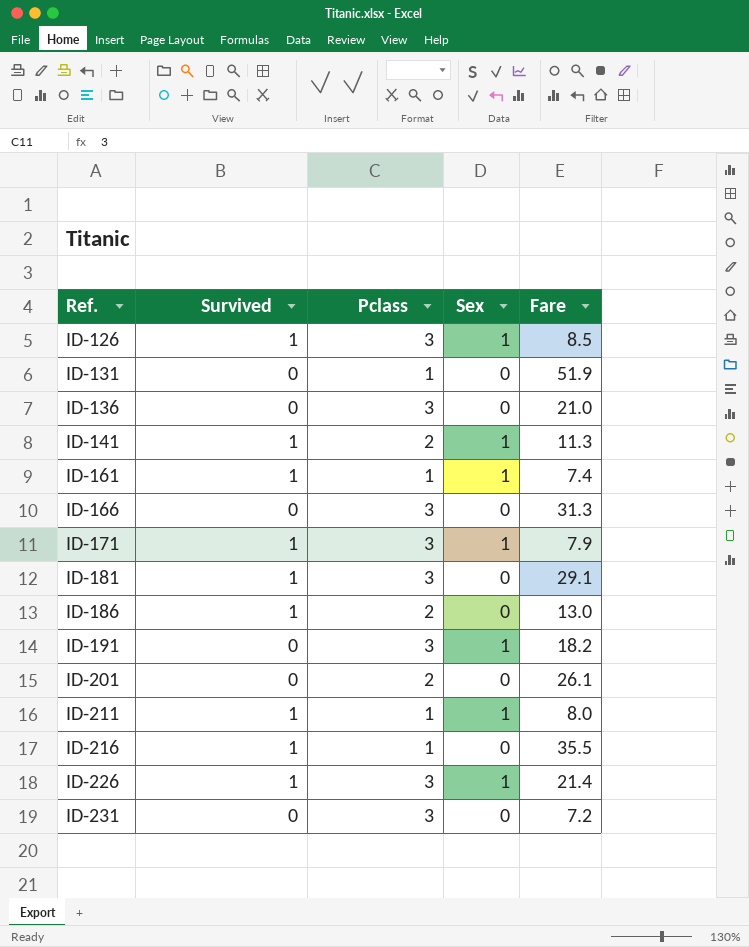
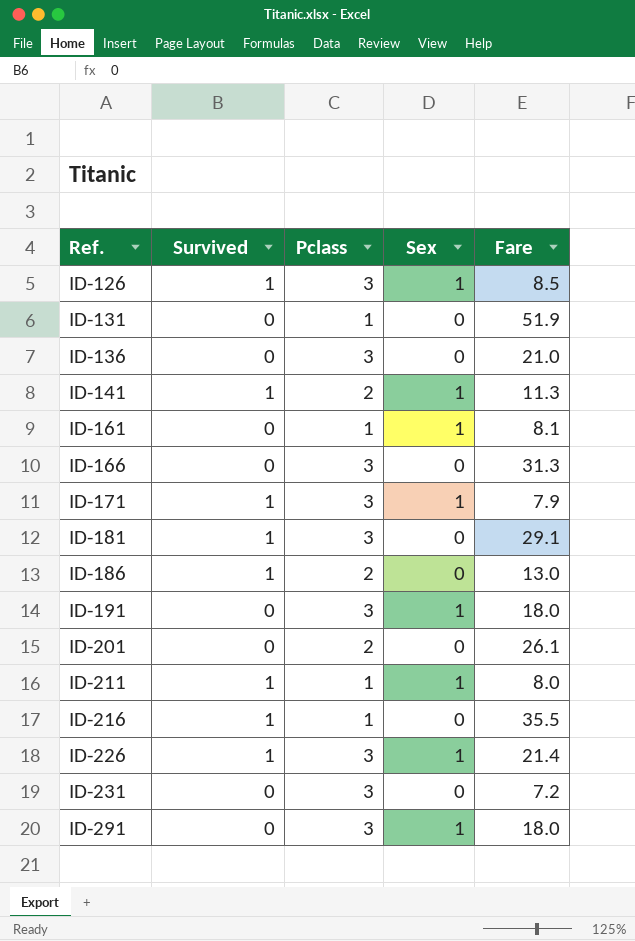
ID-161 | Survived: 1 -> 0
ID-161 | Fare: 7.4 -> 8.1
ID-191 | Fare: 18.2 -> 18.0
row ID-291: none -> 0 | 3 | 1 | 18.0

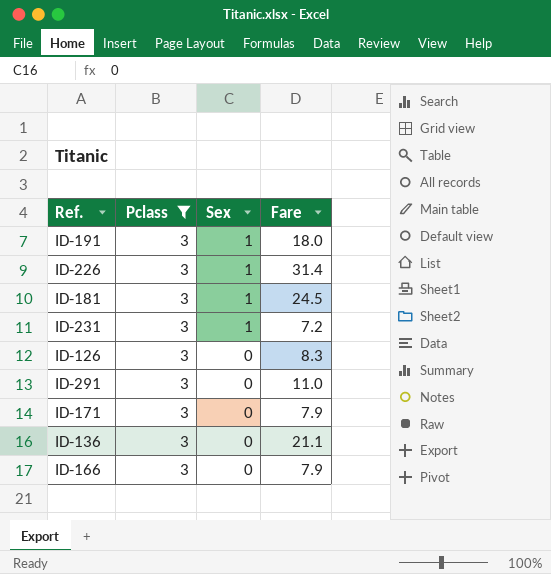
filter: none -> Pclass = 3
row order: Ref. ascending -> Sex descending
column Survived | position: 2 -> none
ID-226 | Fare: 21.4 -> 31.4
ID-181 | Sex: 0 -> 1
ID-181 | Fare: 29.1 -> 24.5
ID-231 | Sex: 0 -> 1
ID-126 | Sex: 1 -> 0
ID-126 | Fare: 8.5 -> 8.3
ID-291 | Sex: 1 -> 0
ID-291 | Fare: 18.0 -> 11.0
ID-171 | Sex: 1 -> 0
ID-136 | Fare: 21.0 -> 21.1
ID-166 | Fare: 31.3 -> 7.9

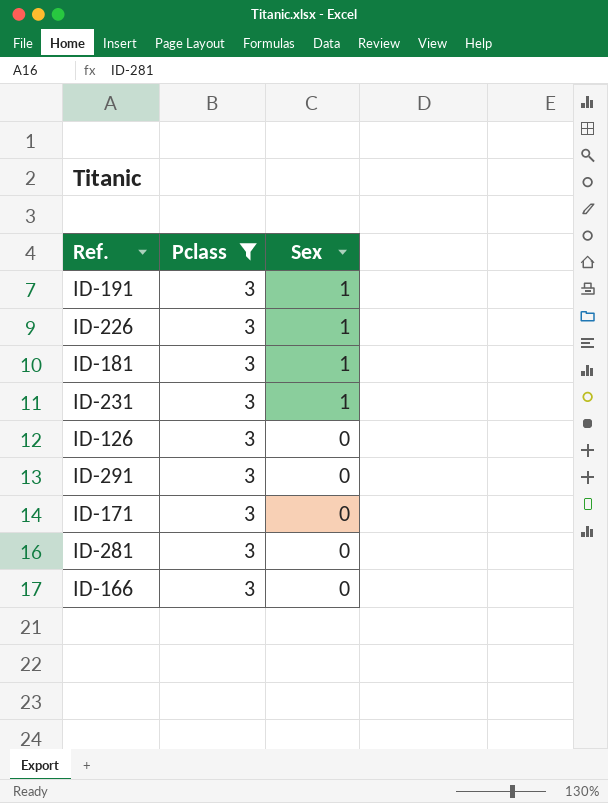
column Fare | position: 4 -> none
row ID-136: 3 | 0 | 21.1 -> none
row ID-281: none -> 3 | 0

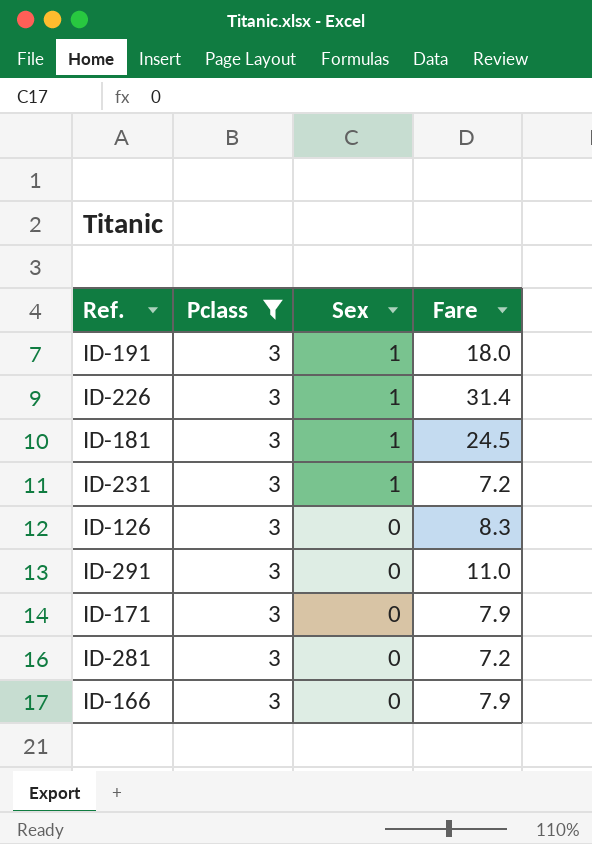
column Fare | position: none -> 4

